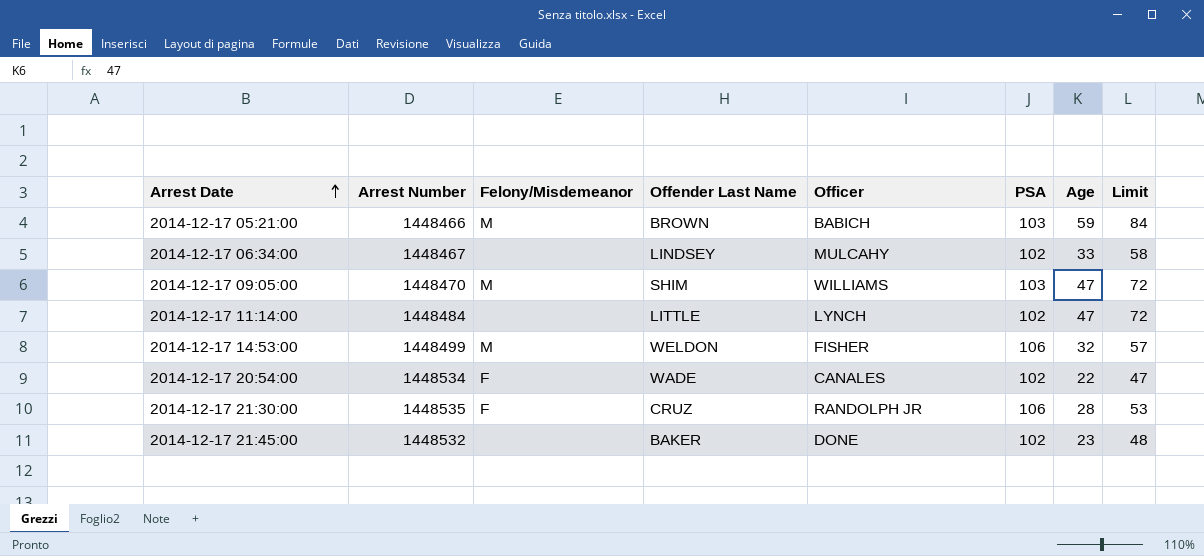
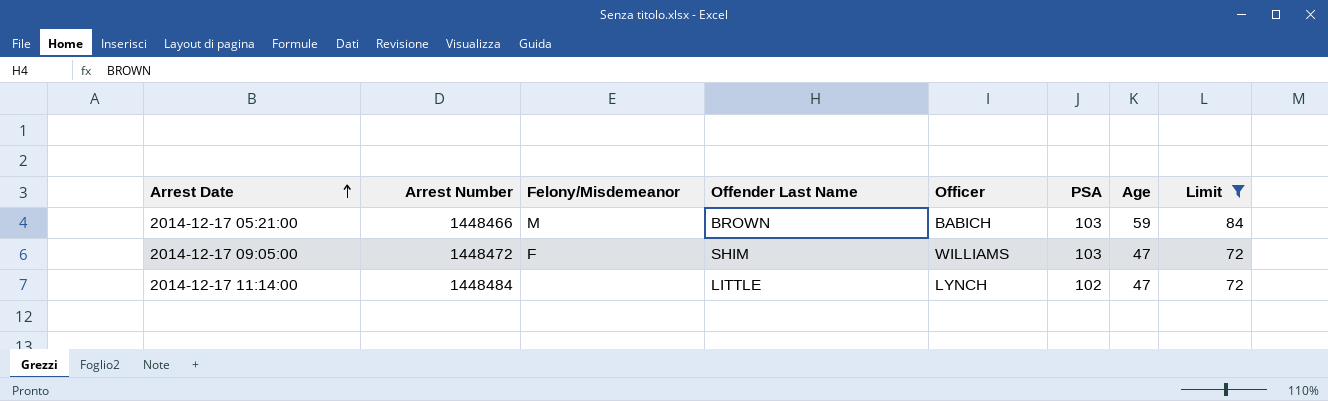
filter: none -> Limit >= 72
2014-12-17 09:05:00 | Arrest Number: 1448470 -> 1448472
2014-12-17 09:05:00 | Felony/Misdemeanor: M -> F

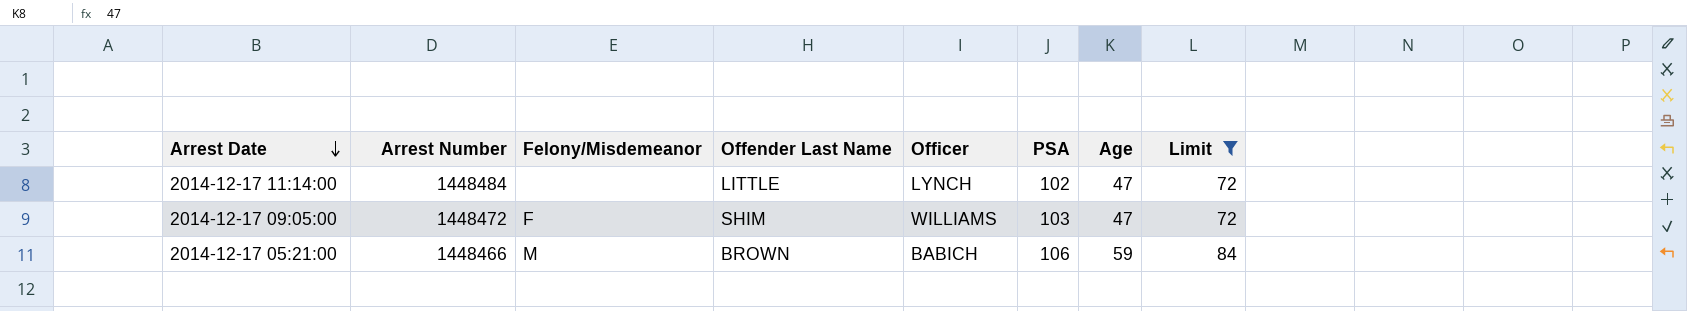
row order: Arrest Date ascending -> Arrest Date descending
2014-12-17 05:21:00 | PSA: 103 -> 106

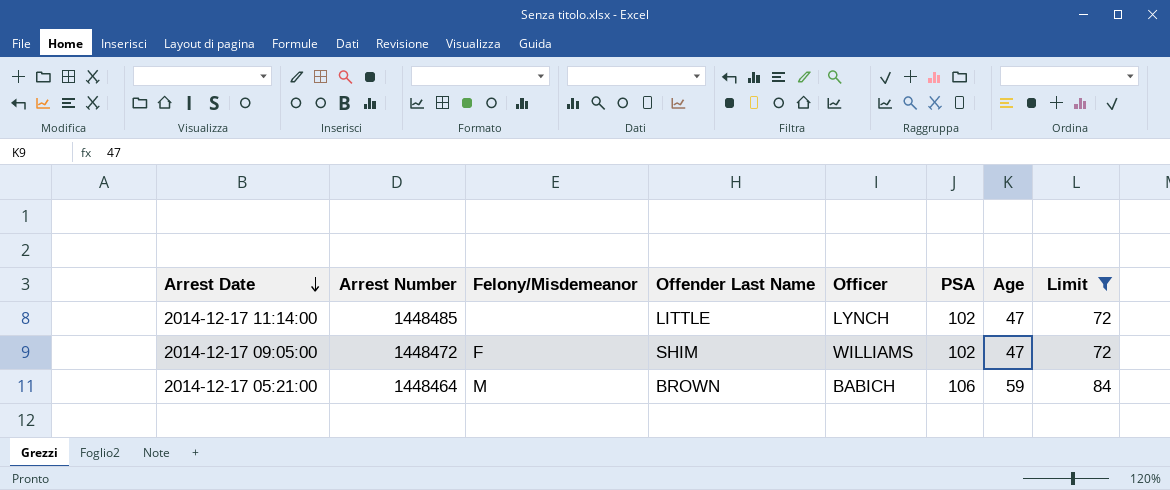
2014-12-17 11:14:00 | Arrest Number: 1448484 -> 1448485
2014-12-17 09:05:00 | PSA: 103 -> 102
2014-12-17 05:21:00 | Arrest Number: 1448466 -> 1448464

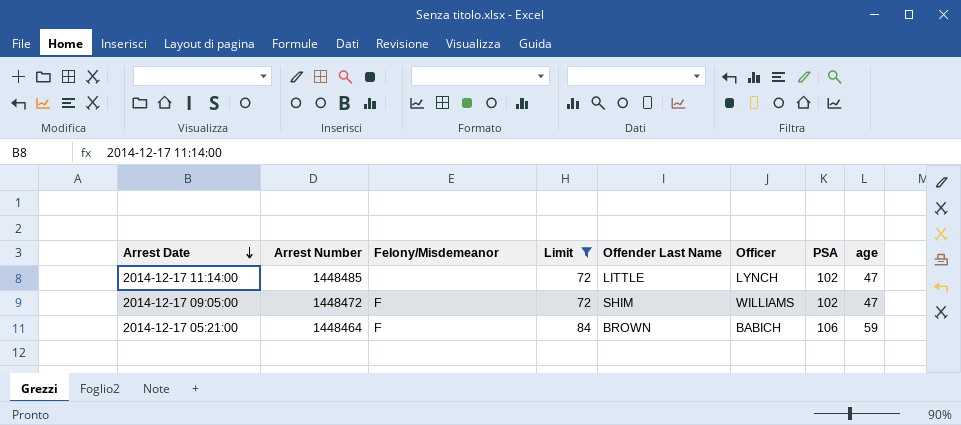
column Limit | position: 8 -> 4
column name: Age -> age
2014-12-17 05:21:00 | Felony/Misdemeanor: M -> F

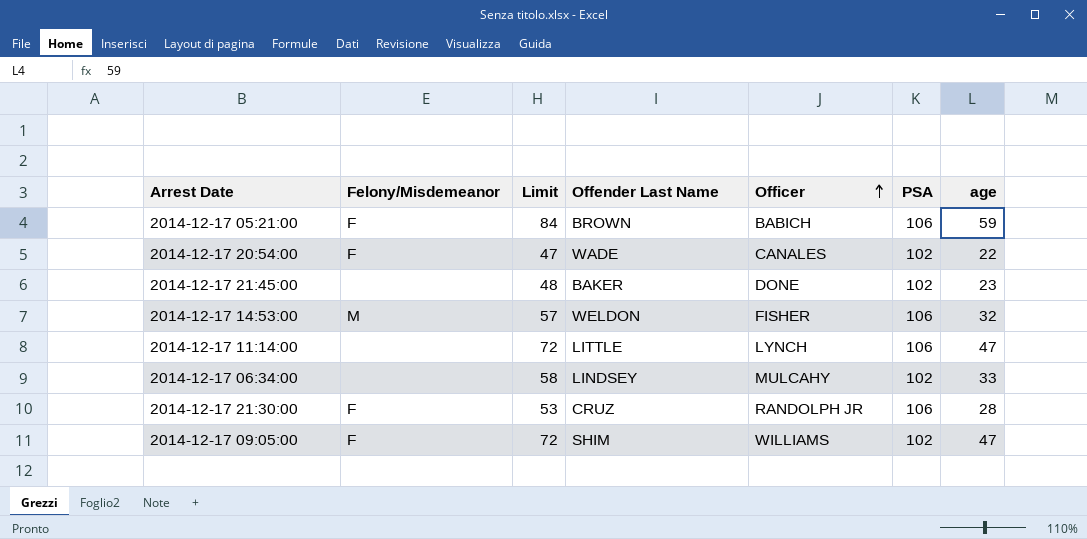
filter: Limit >= 72 -> none
row order: Arrest Date descending -> Officer ascending
column Arrest Number | position: 2 -> none
2014-12-17 11:14:00 | PSA: 102 -> 106

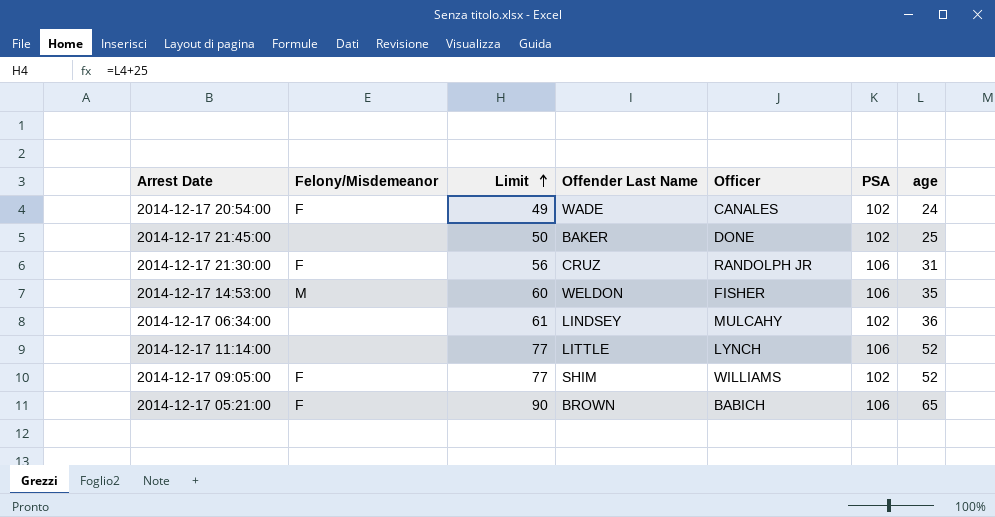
row order: Officer ascending -> Limit ascending
2014-12-17 20:54:00 | Limit: 47 -> 49
2014-12-17 20:54:00 | age: 22 -> 24
2014-12-17 21:45:00 | Limit: 48 -> 50
2014-12-17 21:45:00 | age: 23 -> 25
2014-12-17 21:30:00 | Limit: 53 -> 56
2014-12-17 21:30:00 | age: 28 -> 31
2014-12-17 14:53:00 | Limit: 57 -> 60
2014-12-17 14:53:00 | age: 32 -> 35
2014-12-17 06:34:00 | Limit: 58 -> 61
2014-12-17 06:34:00 | age: 33 -> 36
2014-12-17 11:14:00 | Limit: 72 -> 77
2014-12-17 11:14:00 | age: 47 -> 52
2014-12-17 09:05:00 | Limit: 72 -> 77
2014-12-17 09:05:00 | age: 47 -> 52
2014-12-17 05:21:00 | Limit: 84 -> 90
2014-12-17 05:21:00 | age: 59 -> 65

